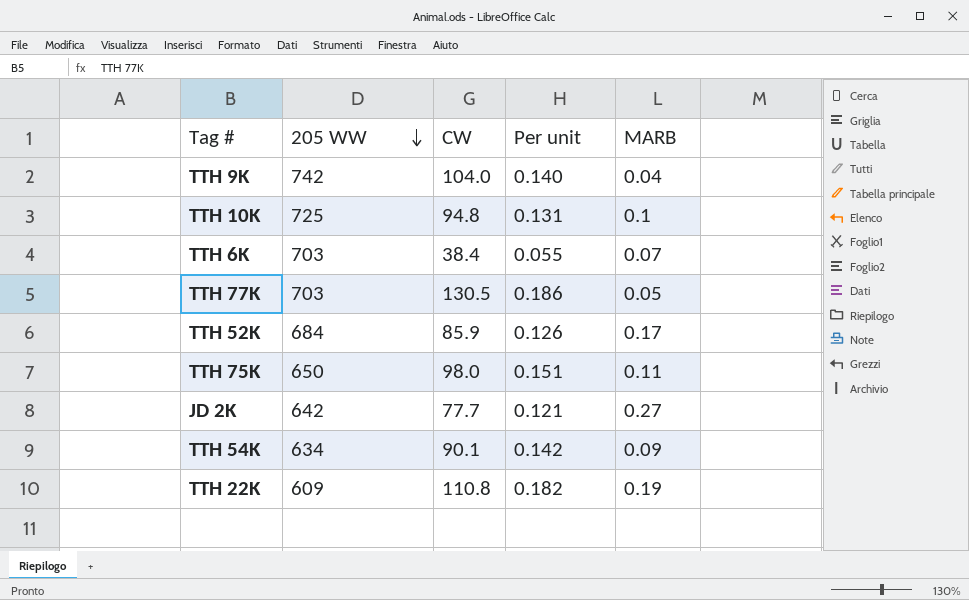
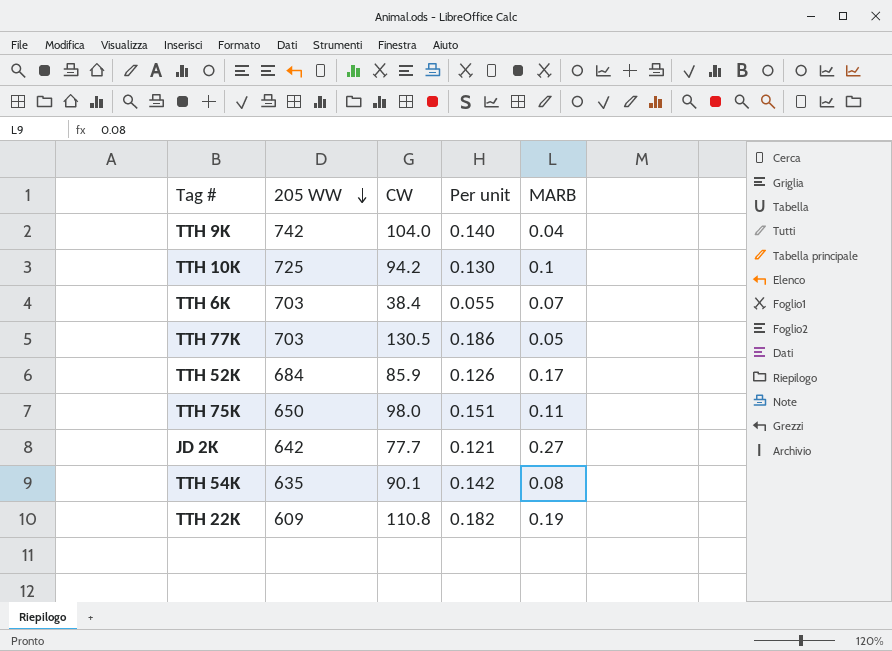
TTH 10K | CW: 94.8 -> 94.2
TTH 10K | Per unit: 0.131 -> 0.130
TTH 54K | 205 WW: 634 -> 635
TTH 54K | MARB: 0.09 -> 0.08

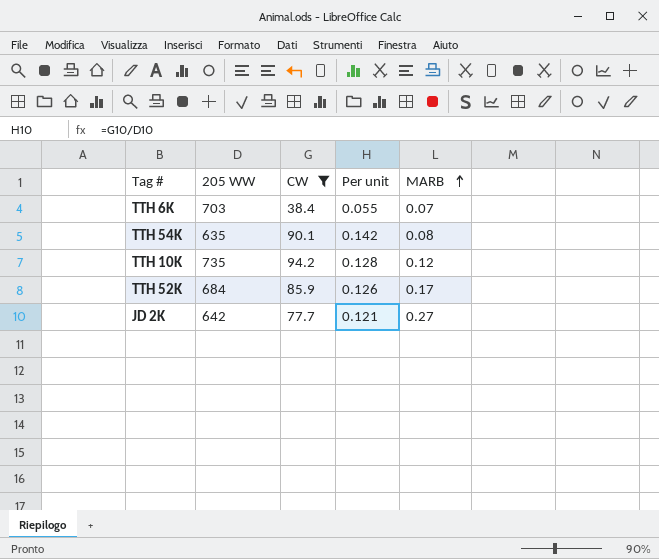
filter: none -> CW <= 94.2
row order: 205 WW descending -> MARB ascending
TTH 10K | 205 WW: 725 -> 735
TTH 10K | Per unit: 0.130 -> 0.128
TTH 10K | MARB: 0.1 -> 0.12

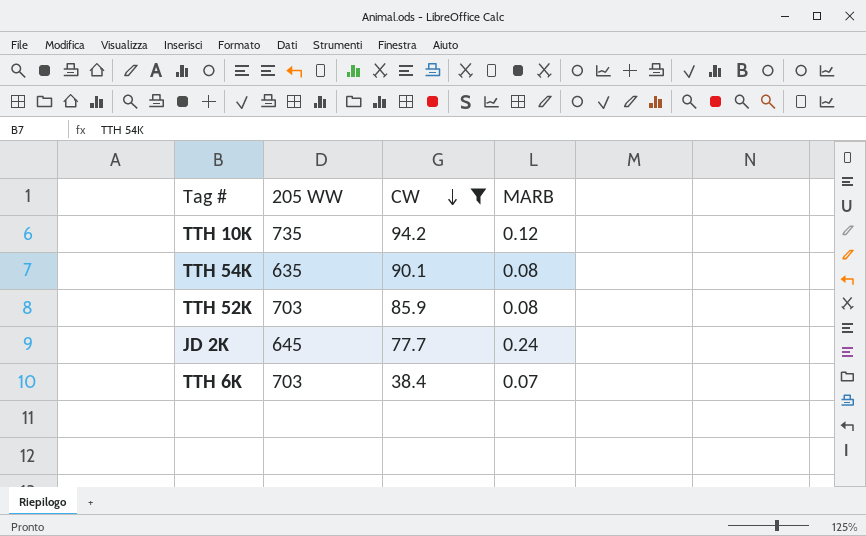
row order: MARB ascending -> CW descending
column Per unit | formula: [CW] / [205 WW] -> none
TTH 52K | 205 WW: 684 -> 703
TTH 52K | MARB: 0.17 -> 0.08
JD 2K | 205 WW: 642 -> 645
JD 2K | MARB: 0.27 -> 0.24

